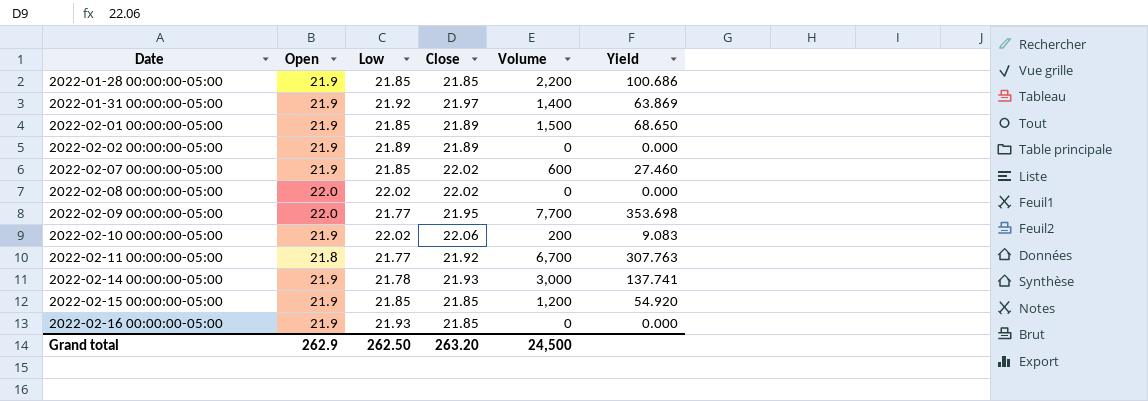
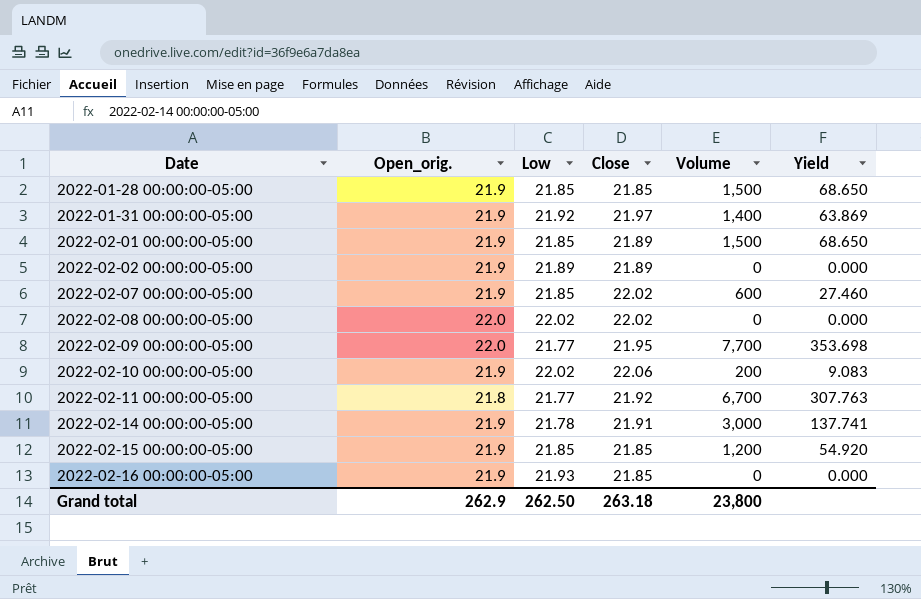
column name: Open -> Open_orig.
2022-01-28 00:00:00-05:00 | Volume: 2,200 -> 1,500
2022-01-28 00:00:00-05:00 | Yield: 100.686 -> 68.650
2022-02-14 00:00:00-05:00 | Close: 21.93 -> 21.91
Grand total | Close: 263.20 -> 263.18
Grand total | Volume: 24,500 -> 23,800

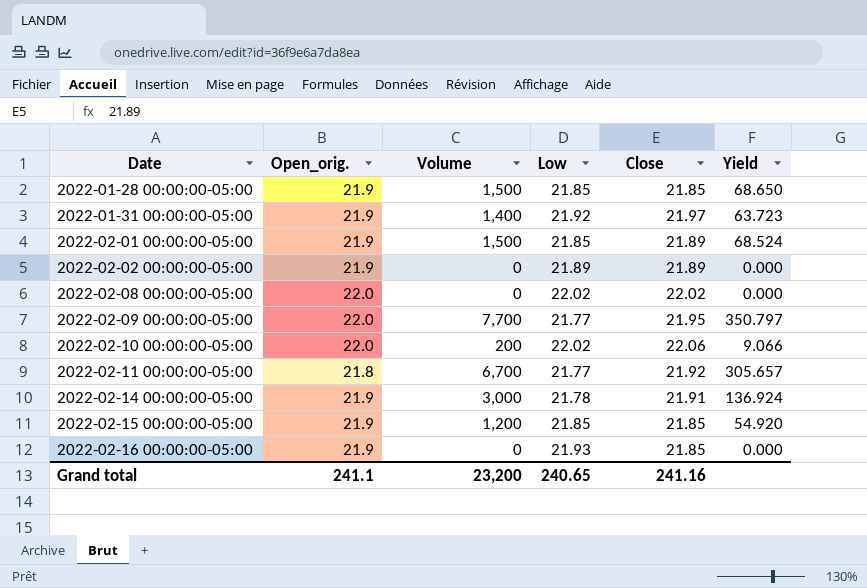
column Volume | position: 5 -> 3
column Yield | formula: [Volume] / [Low] -> [Volume] / [Close]
row 2022-02-07 00:00:00-05:00: 21.9 | 21.85 | 22.02 | 600 | 27.460 -> none
2022-02-10 00:00:00-05:00 | Open_orig.: 21.9 -> 22.0
Grand total | Open_orig.: 262.9 -> 241.1
Grand total | Volume: 23,800 -> 23,200
Grand total | Low: 262.50 -> 240.65
Grand total | Close: 263.18 -> 241.16

